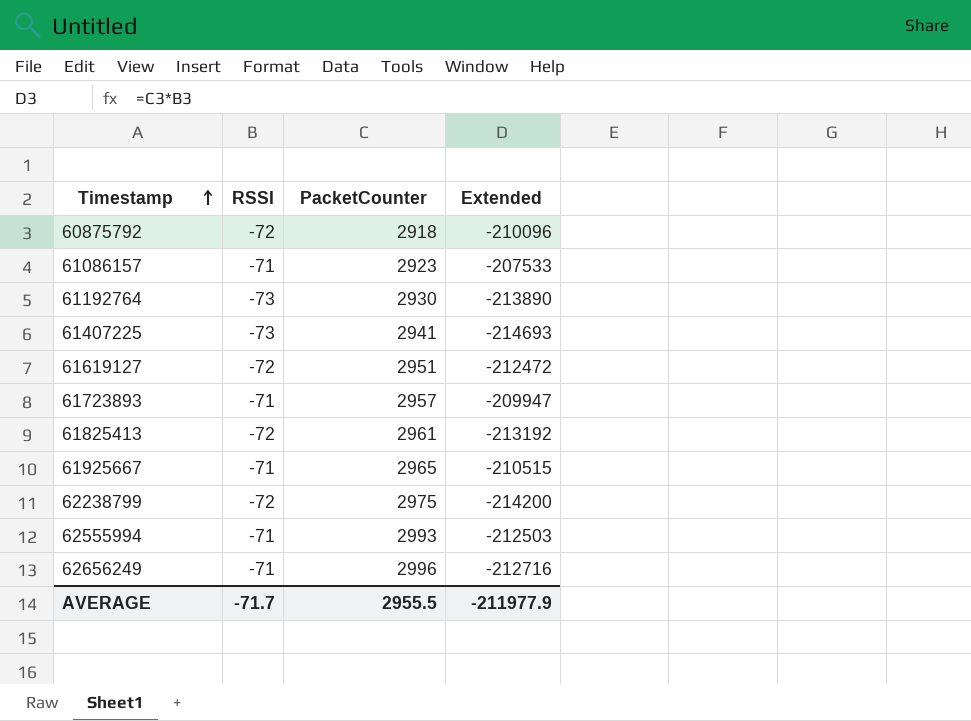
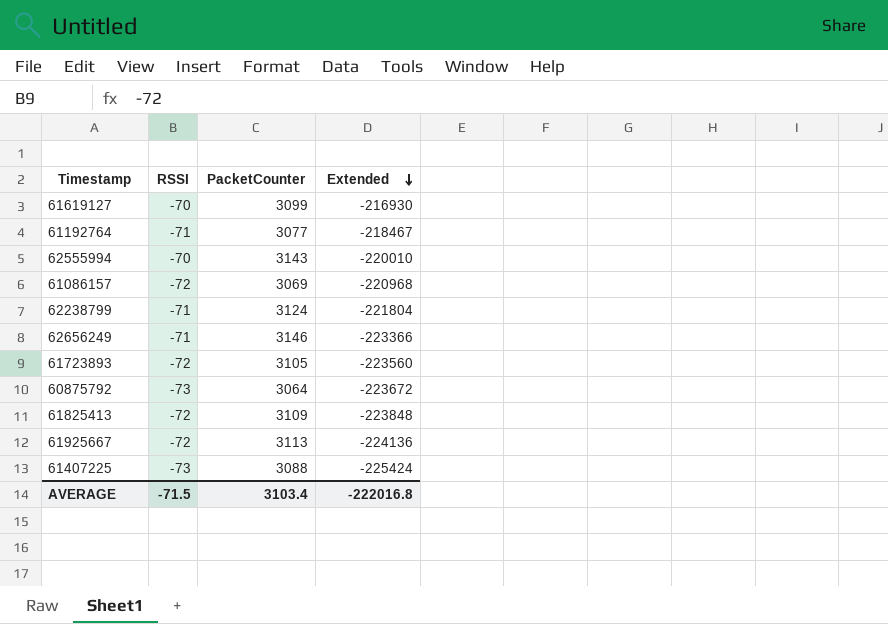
row order: Timestamp ascending -> Extended descending
61619127 | RSSI: -72 -> -70
61619127 | PacketCounter: 2951 -> 3099
61619127 | Extended: -212472 -> -216930
61192764 | RSSI: -73 -> -71
61192764 | PacketCounter: 2930 -> 3077
61192764 | Extended: -213890 -> -218467
62555994 | RSSI: -71 -> -70
62555994 | PacketCounter: 2993 -> 3143
62555994 | Extended: -212503 -> -220010
61086157 | RSSI: -71 -> -72
61086157 | PacketCounter: 2923 -> 3069
61086157 | Extended: -207533 -> -220968
62238799 | RSSI: -72 -> -71
62238799 | PacketCounter: 2975 -> 3124
62238799 | Extended: -214200 -> -221804
62656249 | PacketCounter: 2996 -> 3146
62656249 | Extended: -212716 -> -223366
61723893 | RSSI: -71 -> -72
61723893 | PacketCounter: 2957 -> 3105
61723893 | Extended: -209947 -> -223560
60875792 | RSSI: -72 -> -73
60875792 | PacketCounter: 2918 -> 3064
60875792 | Extended: -210096 -> -223672
61825413 | PacketCounter: 2961 -> 3109
61825413 | Extended: -213192 -> -223848
61925667 | RSSI: -71 -> -72
61925667 | PacketCounter: 2965 -> 3113
61925667 | Extended: -210515 -> -224136
61407225 | PacketCounter: 2941 -> 3088
61407225 | Extended: -214693 -> -225424
AVERAGE | RSSI: -71.7 -> -71.5
AVERAGE | PacketCounter: 2955.5 -> 3103.4
AVERAGE | Extended: -211977.9 -> -222016.8

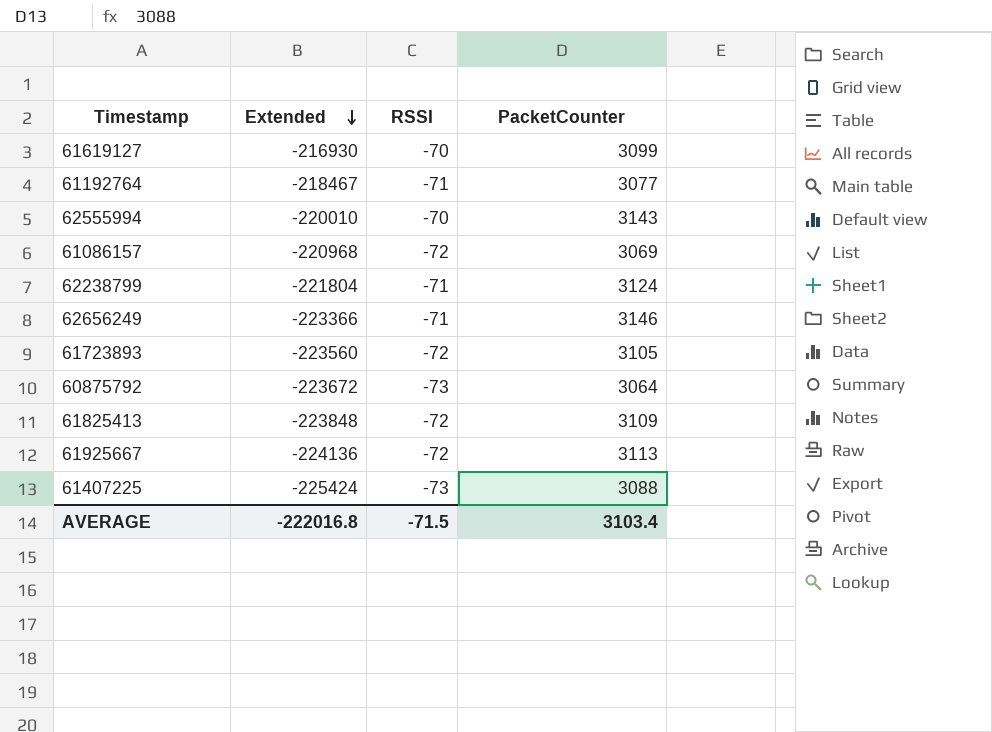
column Extended | position: 4 -> 2

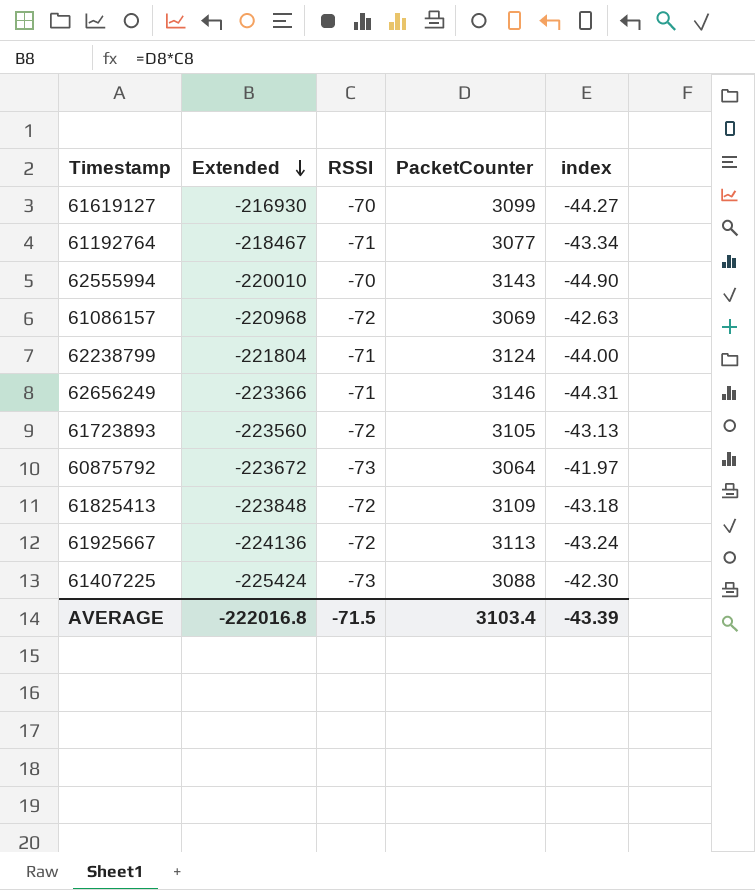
column index | formula: none -> [PacketCounter] / [RSSI]

